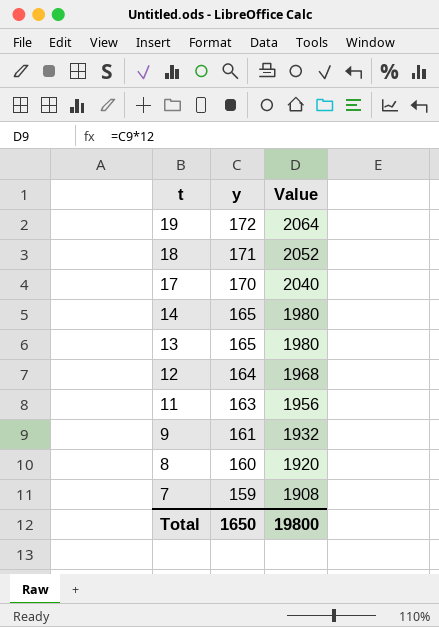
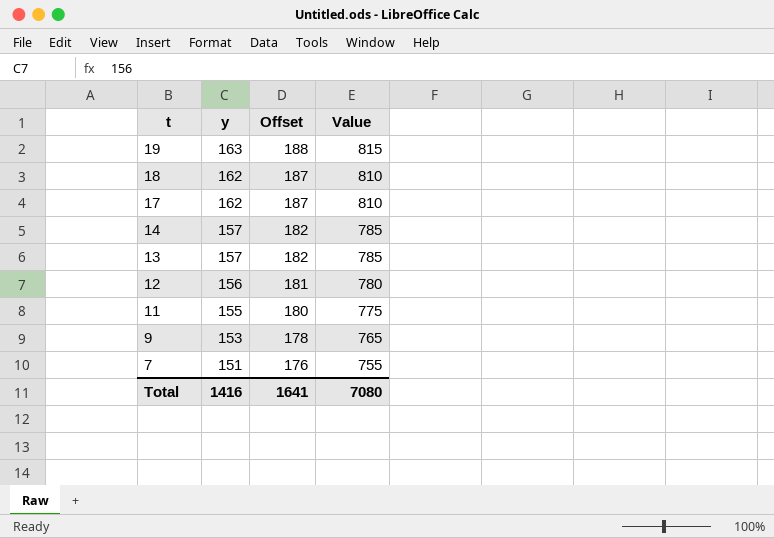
column Offset | formula: none -> [y] + 25
column Value | formula: [y] * 12 -> [y] * 5
row 8: 160 | 1920 -> none
19 | y: 172 -> 163
18 | y: 171 -> 162
17 | y: 170 -> 162
14 | y: 165 -> 157
13 | y: 165 -> 157
12 | y: 164 -> 156
11 | y: 163 -> 155
9 | y: 161 -> 153
7 | y: 159 -> 151
Total | y: 1650 -> 1416
Total | Value: 19800 -> 7080

